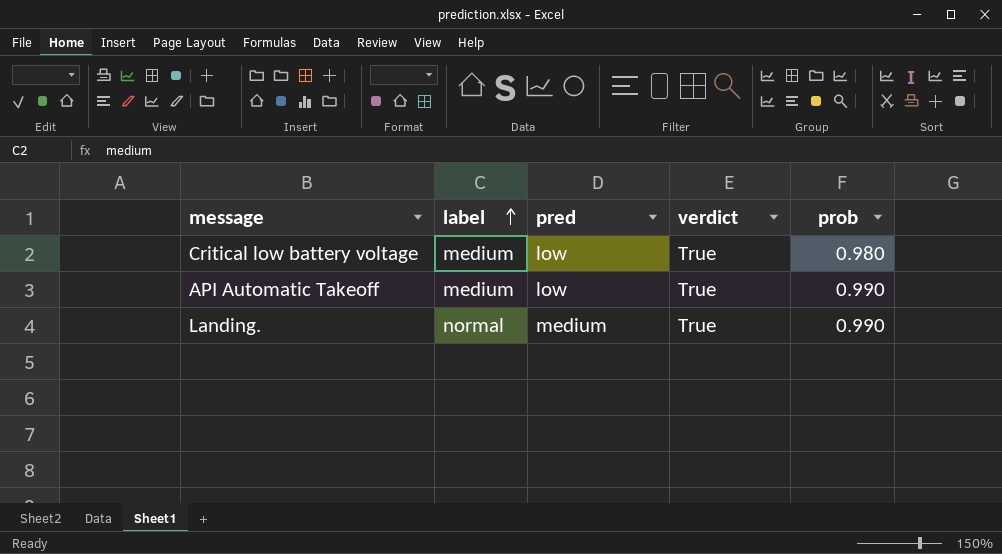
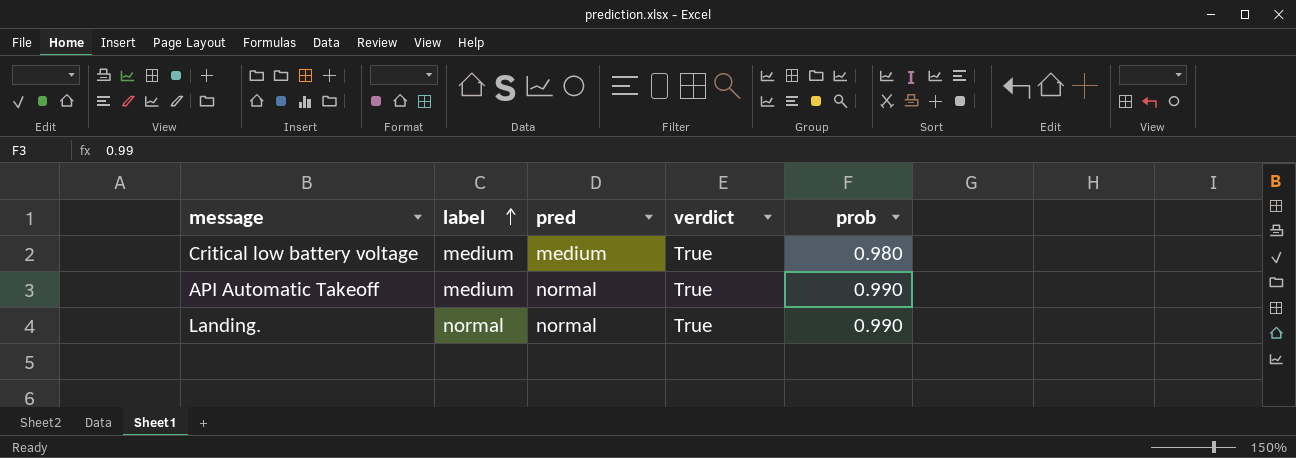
Critical low battery voltage | pred: low -> medium
API Automatic Takeoff | pred: low -> normal
Landing. | pred: medium -> normal

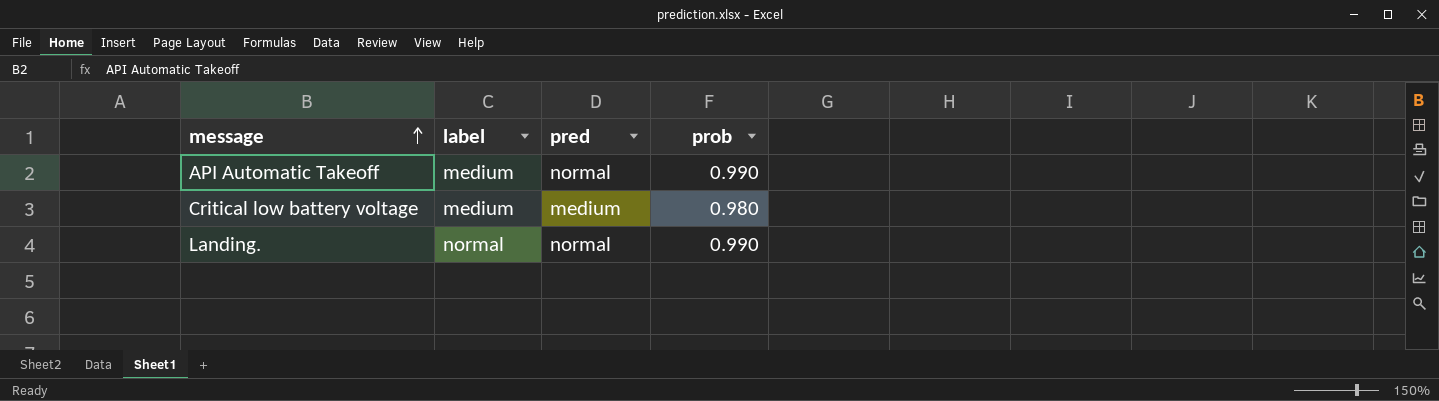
row order: label ascending -> message ascending
column verdict | position: 4 -> none

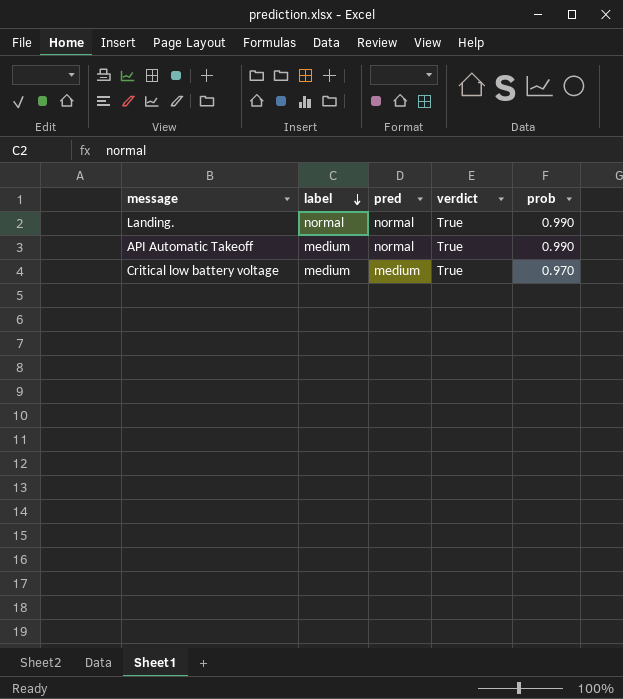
row order: message ascending -> label descending
column verdict | position: none -> 4
Critical low battery voltage | prob: 0.980 -> 0.970

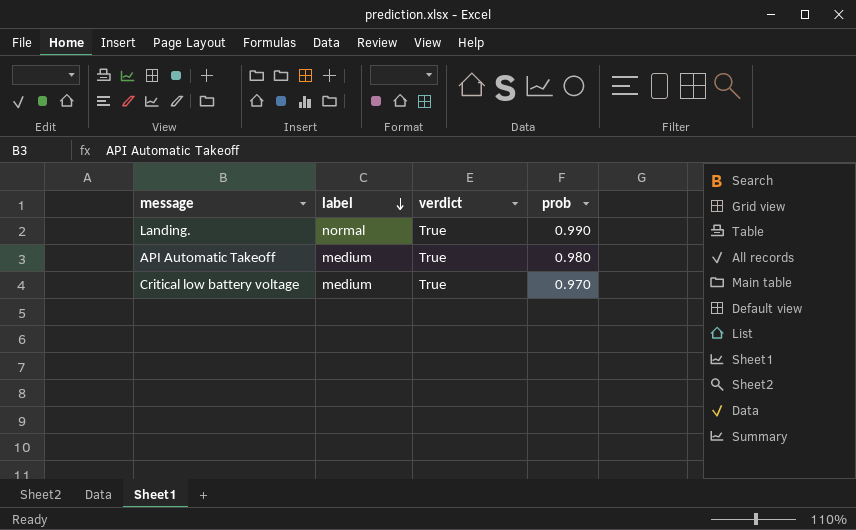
column pred | position: 3 -> none
API Automatic Takeoff | prob: 0.990 -> 0.980

